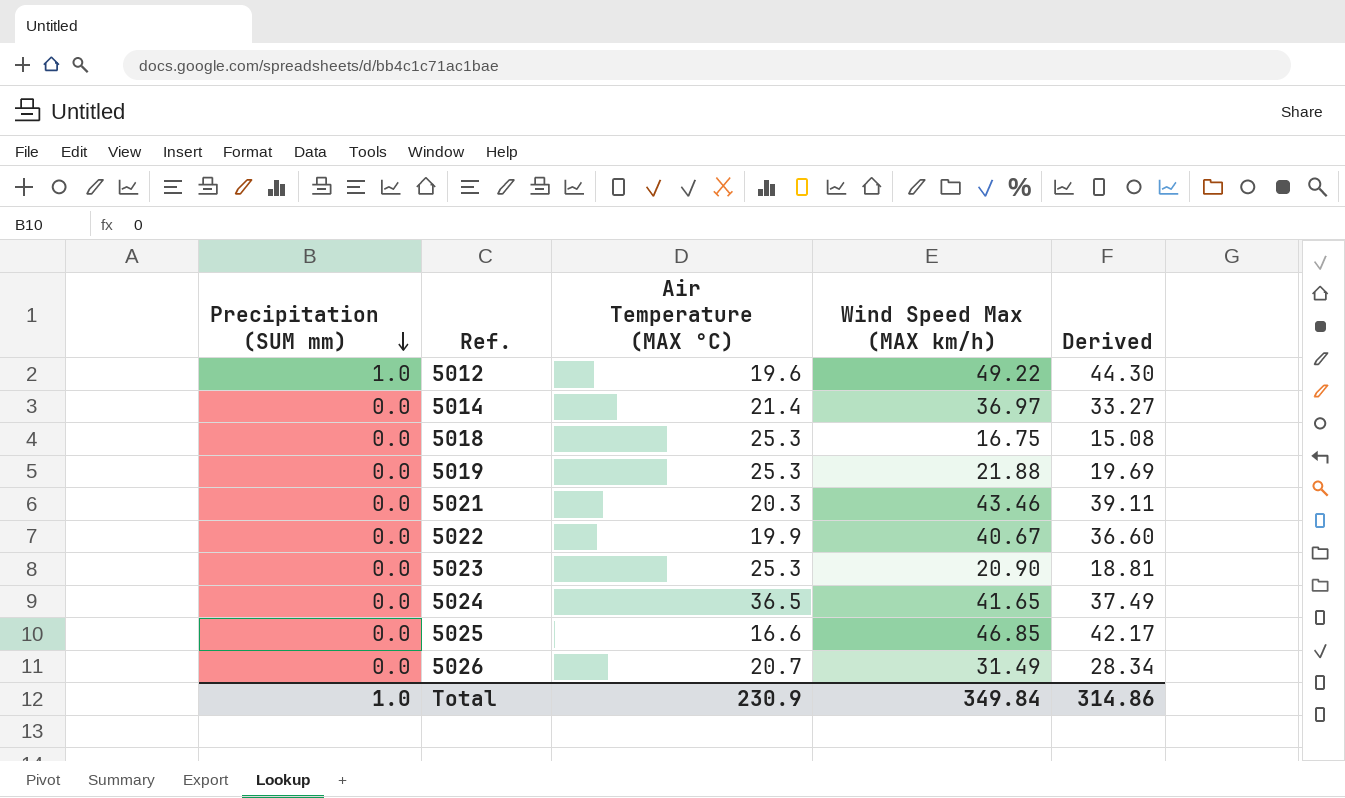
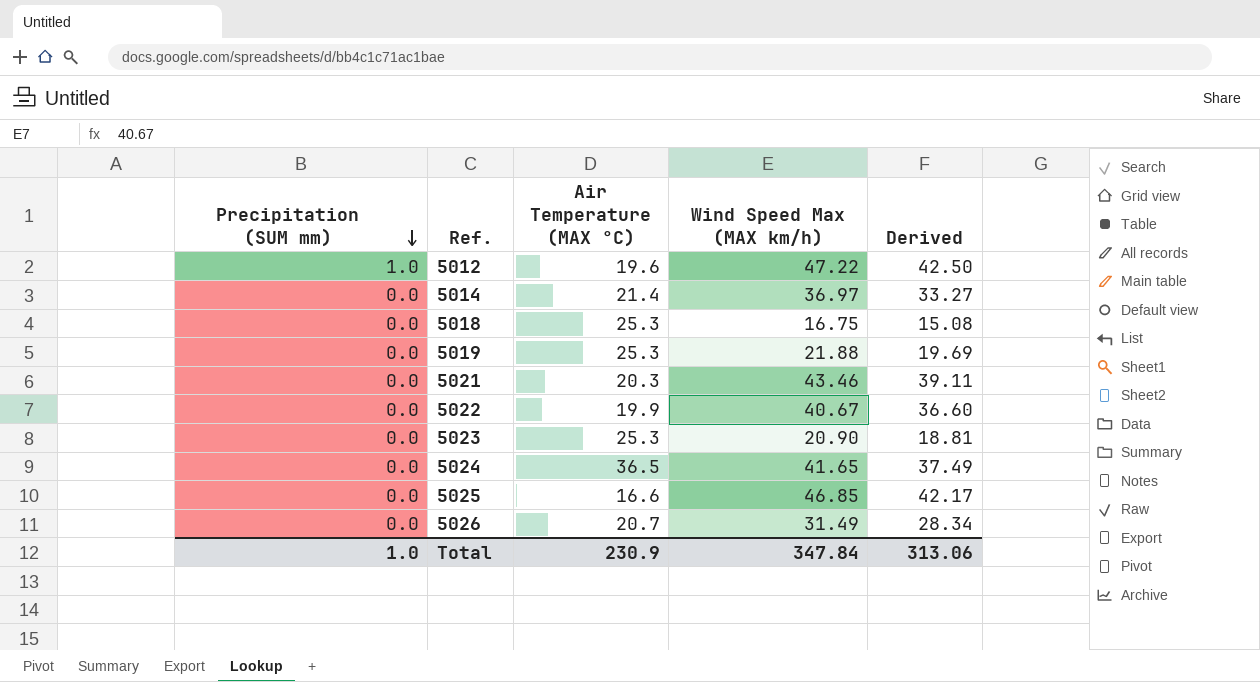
5012 | Wind Speed Max (MAX km/h): 49.22 -> 47.22
5012 | Derived: 44.30 -> 42.50
Total | Wind Speed Max (MAX km/h): 349.84 -> 347.84
Total | Derived: 314.86 -> 313.06

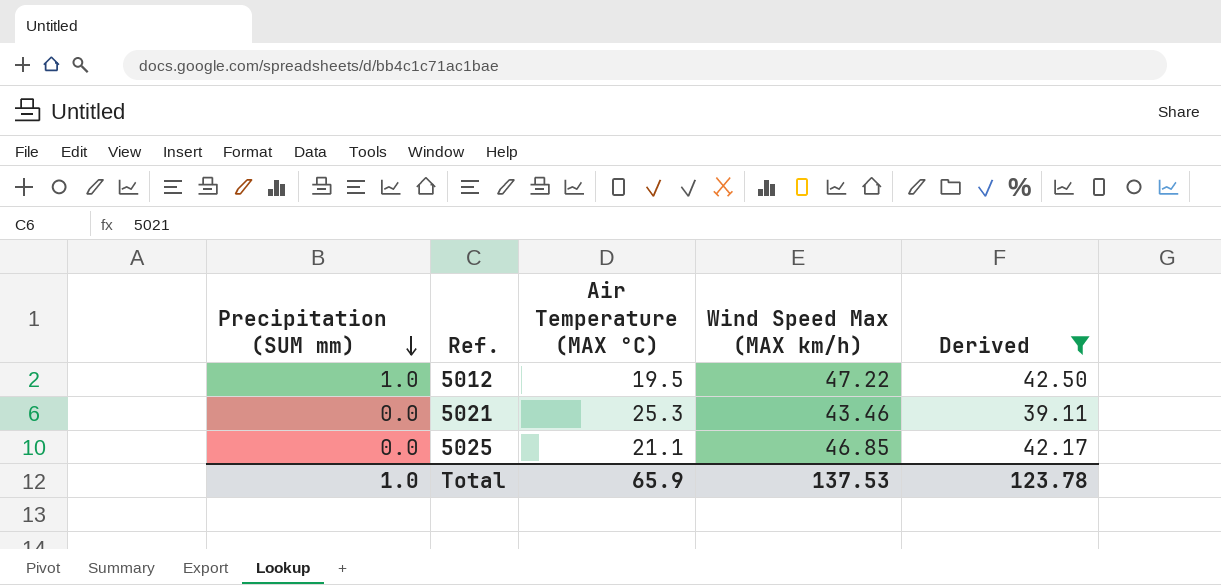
filter: none -> Derived >= 39.11
5012 | Air Temperature (MAX °C): 19.6 -> 19.5
5021 | Air Temperature (MAX °C): 20.3 -> 25.3
5025 | Air Temperature (MAX °C): 16.6 -> 21.1
Total | Air Temperature (MAX °C): 230.9 -> 65.9
Total | Wind Speed Max (MAX km/h): 347.84 -> 137.53
Total | Derived: 313.06 -> 123.78

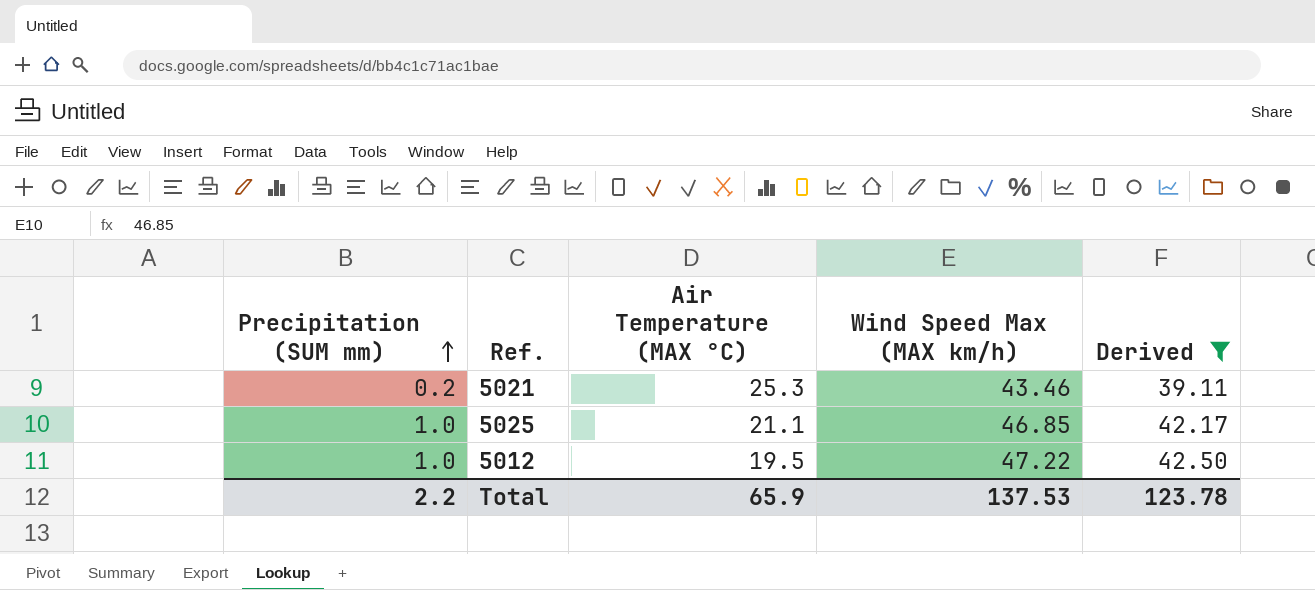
row order: Precipitation (SUM mm) descending -> Precipitation (SUM mm) ascending
5021 | Precipitation (SUM mm): 0.0 -> 0.2
5025 | Precipitation (SUM mm): 0.0 -> 1.0
Total | Precipitation (SUM mm): 1.0 -> 2.2

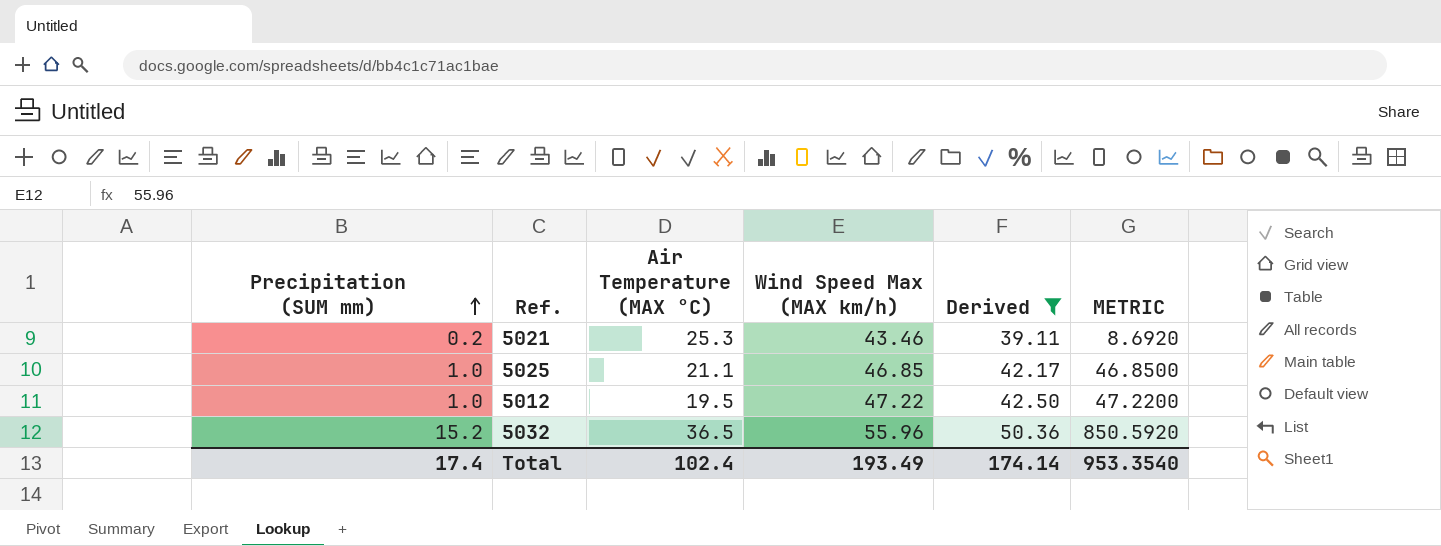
column METRIC | formula: none -> [Precipitation (SUM mm)] * [Wind Speed Max (MAX km/h)]
row 5032: none -> 15.2 | 36.5 | 55.96 | 50.36 | 850.5920
Total | Precipitation (SUM mm): 2.2 -> 17.4
Total | Air Temperature (MAX °C): 65.9 -> 102.4
Total | Wind Speed Max (MAX km/h): 137.53 -> 193.49
Total | Derived: 123.78 -> 174.14

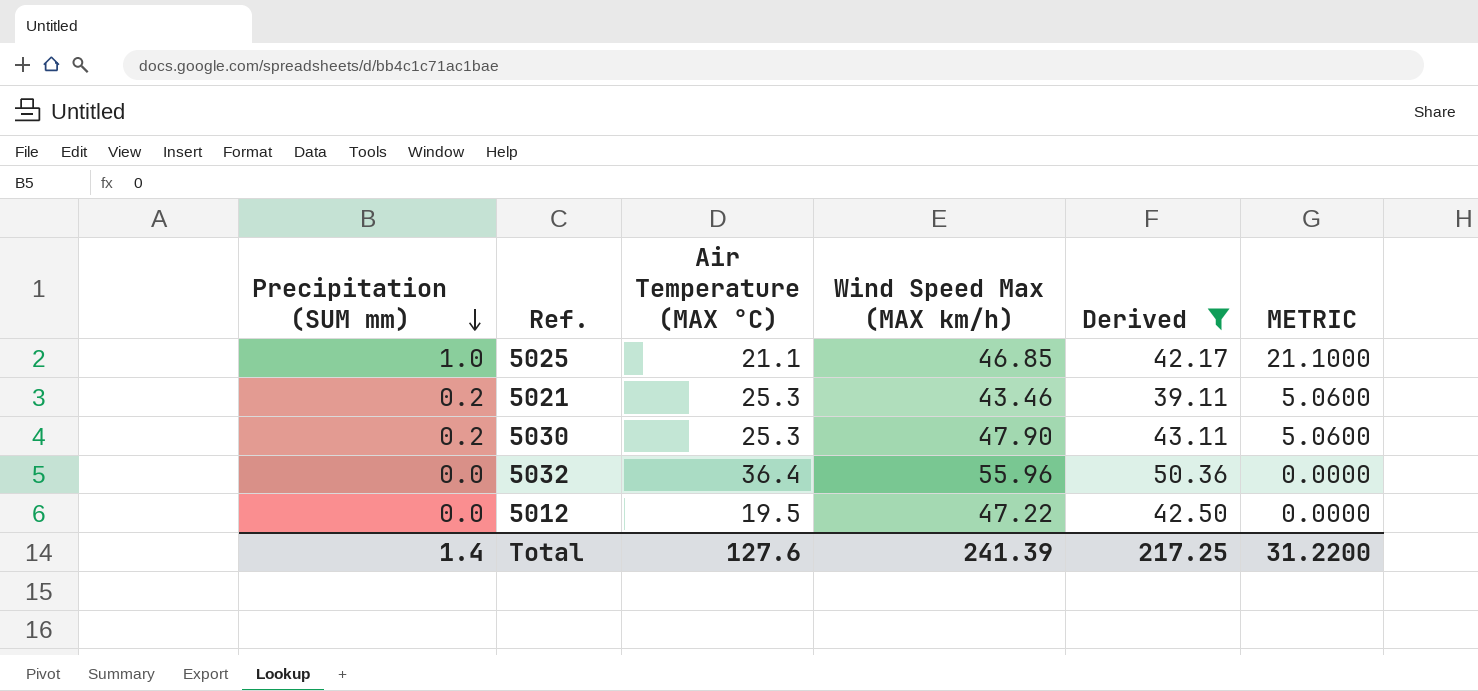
row order: Precipitation (SUM mm) ascending -> Precipitation (SUM mm) descending
column METRIC | formula: [Precipitation (SUM mm)] * [Wind Speed Max (MAX km/h)] -> [Precipitation (SUM mm)] * [Air Temperature (MAX °C)]
row 5030: none -> 0.2 | 25.3 | 47.90 | 43.11 | 5.0600
5032 | Precipitation (SUM mm): 15.2 -> 0.0
5032 | Air Temperature (MAX °C): 36.5 -> 36.4
5012 | Precipitation (SUM mm): 1.0 -> 0.0
Total | Precipitation (SUM mm): 17.4 -> 1.4
Total | Air Temperature (MAX °C): 102.4 -> 127.6
Total | Wind Speed Max (MAX km/h): 193.49 -> 241.39
Total | Derived: 174.14 -> 217.25
Total | METRIC: 953.3540 -> 31.2200

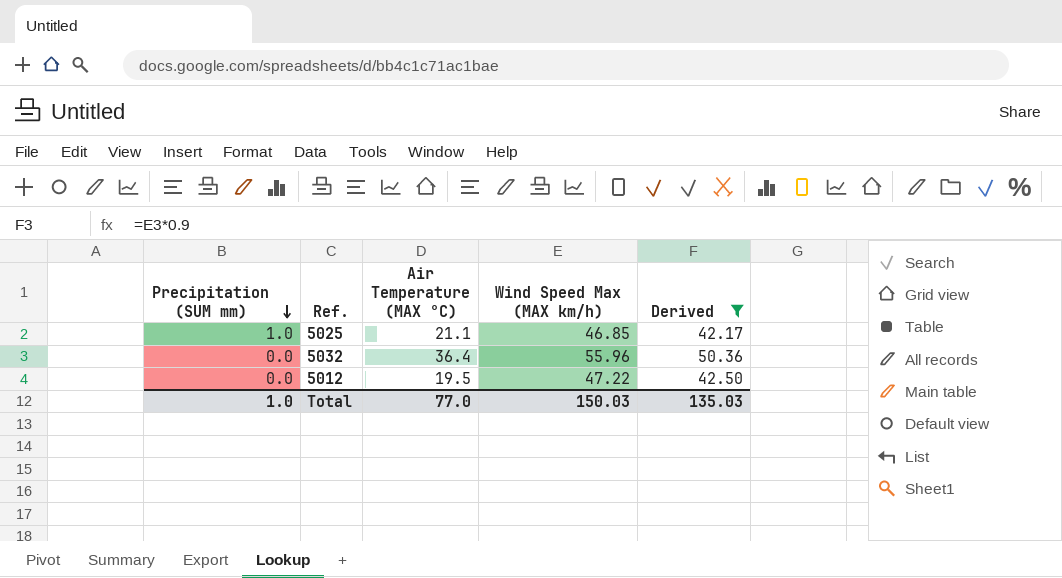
column METRIC | formula: [Precipitation (SUM mm)] * [Air Temperature (MAX °C)] -> none
row 5021: 0.2 | 25.3 | 43.46 | 39.11 | 5.0600 -> none
row 5030: 0.2 | 25.3 | 47.90 | 43.11 | 5.0600 -> none
Total | Precipitation (SUM mm): 1.4 -> 1.0
Total | Air Temperature (MAX °C): 127.6 -> 77.0
Total | Wind Speed Max (MAX km/h): 241.39 -> 150.03
Total | Derived: 217.25 -> 135.03

